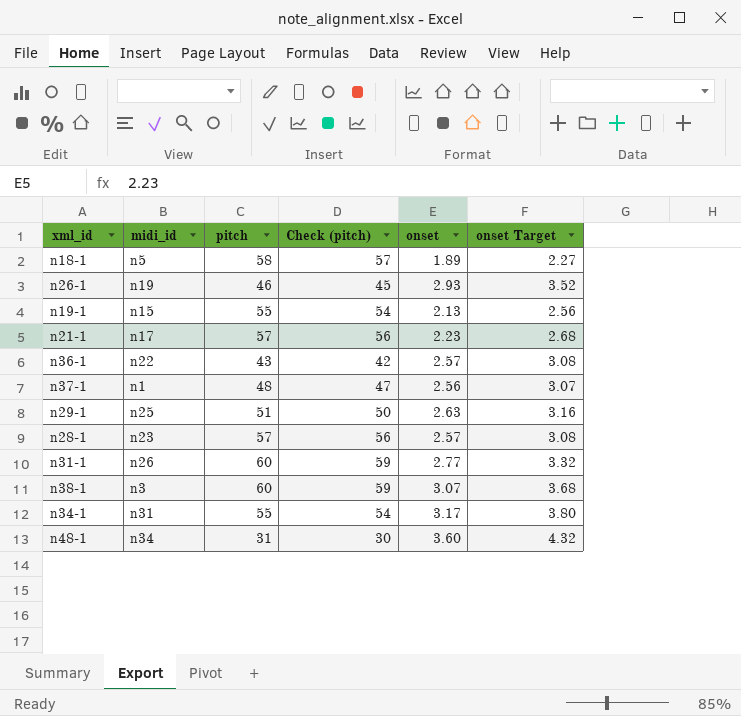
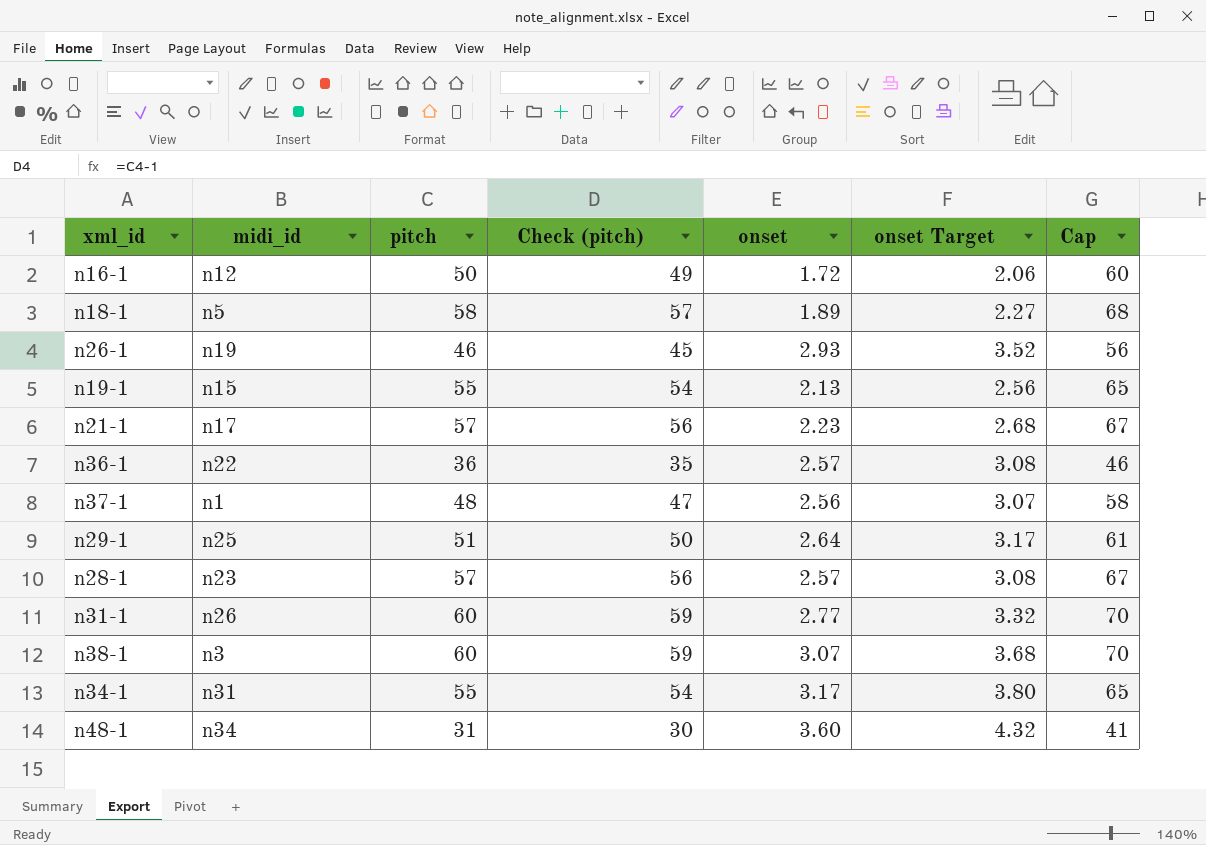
column Cap | formula: none -> [pitch] + 10
row n16-1: none -> n12 | 50 | 49 | 1.72 | 2.06 | 60
n36-1 | pitch: 43 -> 36
n36-1 | Check (pitch): 42 -> 35
n29-1 | onset: 2.63 -> 2.64
n29-1 | onset Target: 3.16 -> 3.17

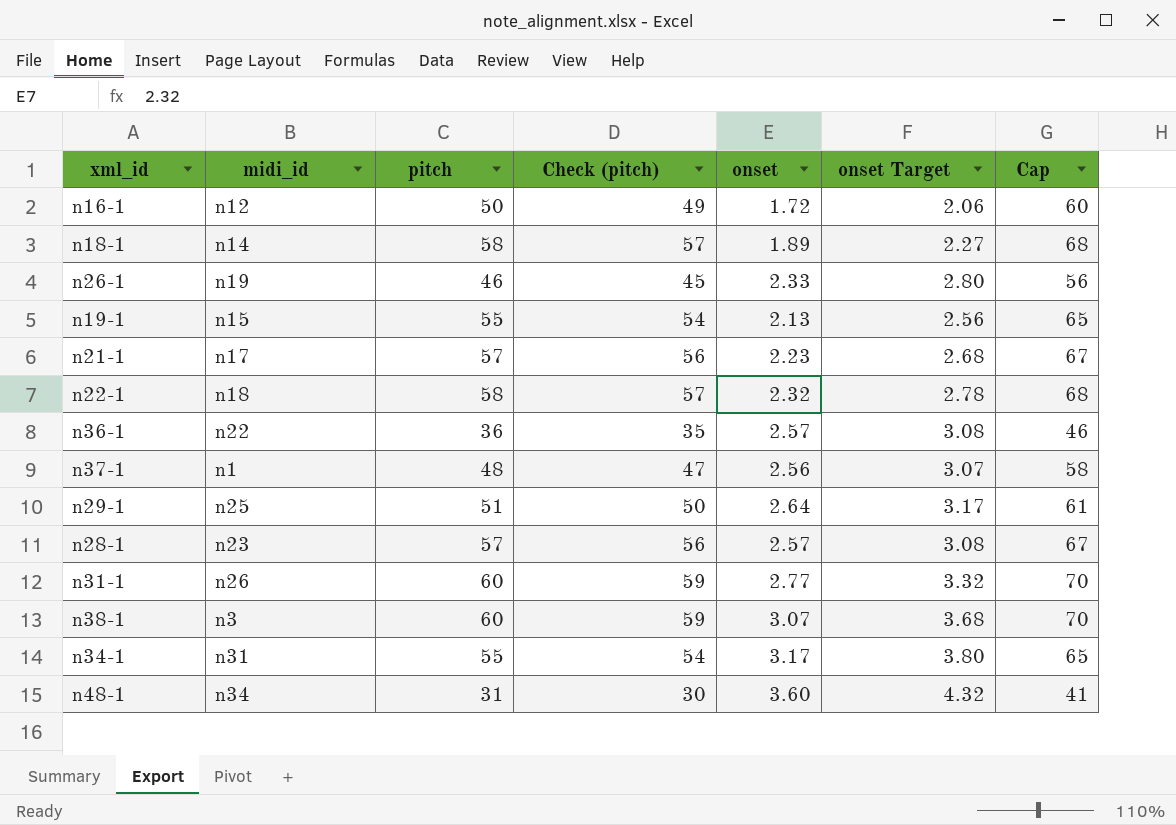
n18-1 | midi_id: n5 -> n14
n26-1 | onset: 2.93 -> 2.33
n26-1 | onset Target: 3.52 -> 2.80
row n22-1: none -> n18 | 58 | 57 | 2.32 | 2.78 | 68

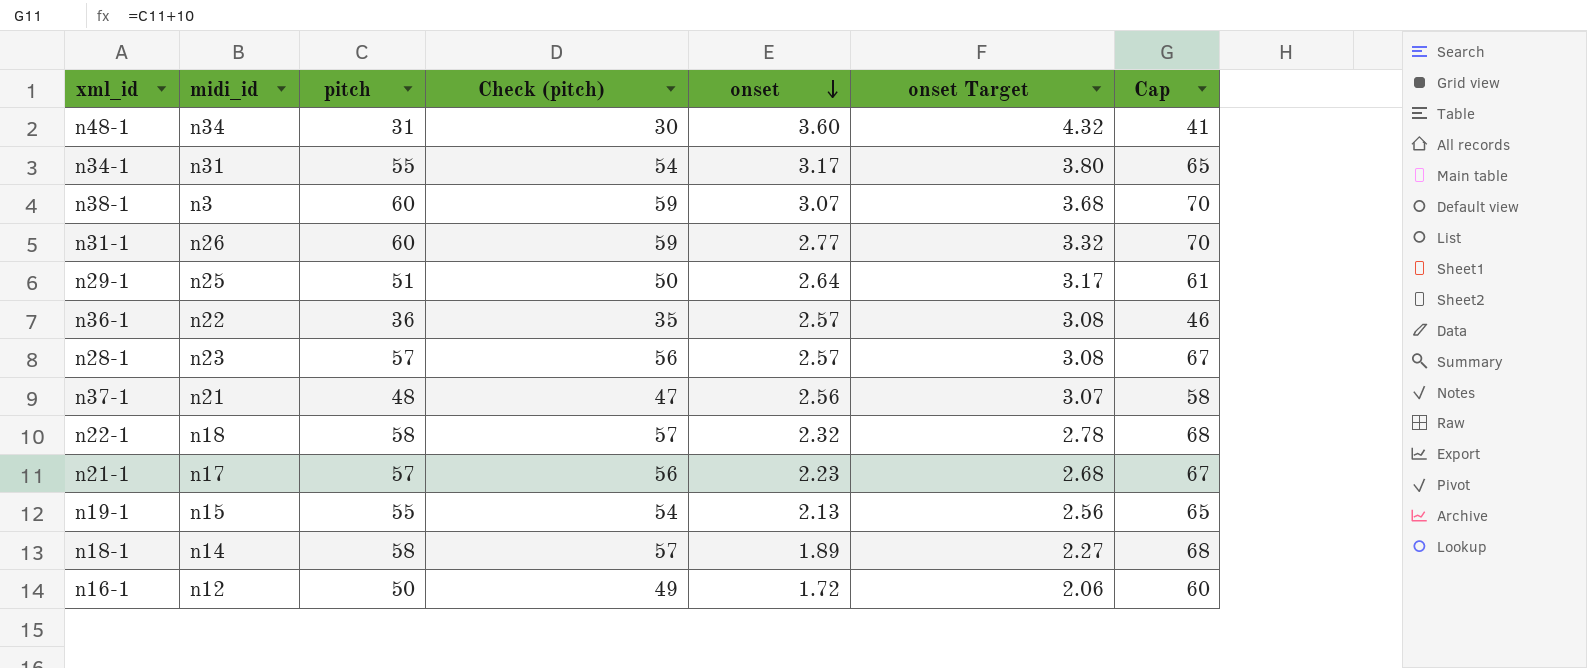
row order: none -> onset descending
row n26-1: n19 | 46 | 45 | 2.33 | 2.80 | 56 -> none
n37-1 | midi_id: n1 -> n21

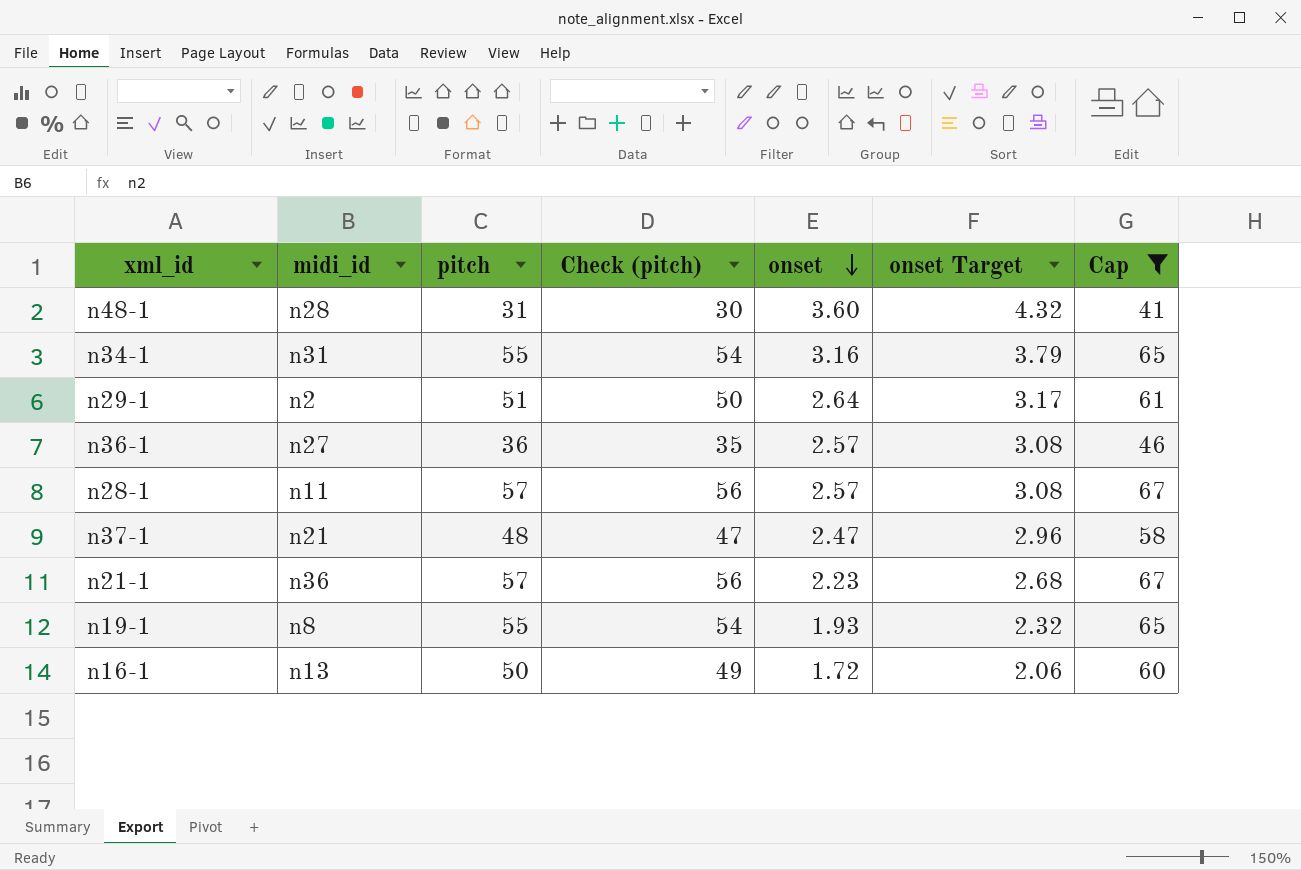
filter: none -> Cap <= 67
n48-1 | midi_id: n34 -> n28
n34-1 | onset: 3.17 -> 3.16
n34-1 | onset Target: 3.80 -> 3.79
n29-1 | midi_id: n25 -> n2
n36-1 | midi_id: n22 -> n27
n28-1 | midi_id: n23 -> n11
n37-1 | onset: 2.56 -> 2.47
n37-1 | onset Target: 3.07 -> 2.96
n21-1 | midi_id: n17 -> n36
n19-1 | midi_id: n15 -> n8
n19-1 | onset: 2.13 -> 1.93
n19-1 | onset Target: 2.56 -> 2.32
n16-1 | midi_id: n12 -> n13

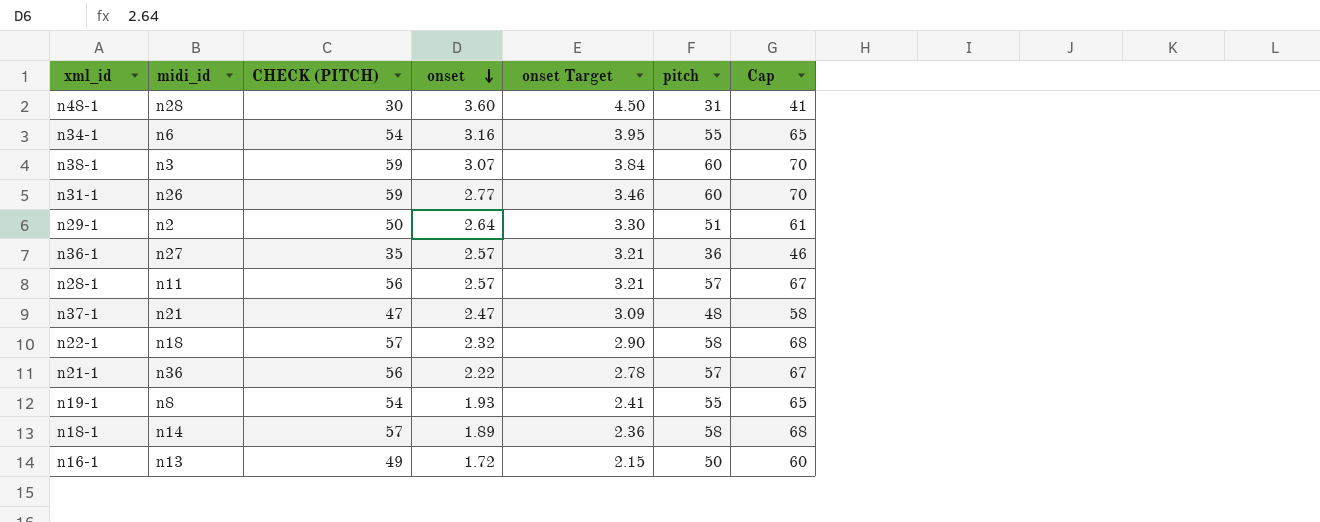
filter: Cap <= 67 -> none
column name: Check (pitch) -> CHECK (PITCH)
column onset Target | formula: [onset] * 1.2 -> [onset] * 1.25
column pitch | position: 3 -> 6
n34-1 | midi_id: n31 -> n6
n21-1 | onset: 2.23 -> 2.22

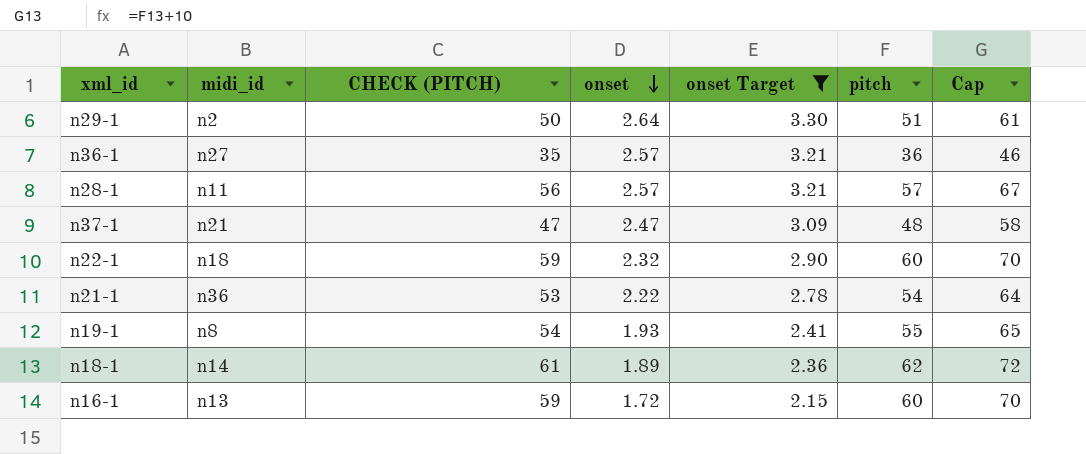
filter: none -> onset Target <= 3.30
n22-1 | CHECK (PITCH): 57 -> 59
n22-1 | pitch: 58 -> 60
n22-1 | Cap: 68 -> 70
n21-1 | CHECK (PITCH): 56 -> 53
n21-1 | pitch: 57 -> 54
n21-1 | Cap: 67 -> 64
n18-1 | CHECK (PITCH): 57 -> 61
n18-1 | pitch: 58 -> 62
n18-1 | Cap: 68 -> 72
n16-1 | CHECK (PITCH): 49 -> 59
n16-1 | pitch: 50 -> 60
n16-1 | Cap: 60 -> 70

